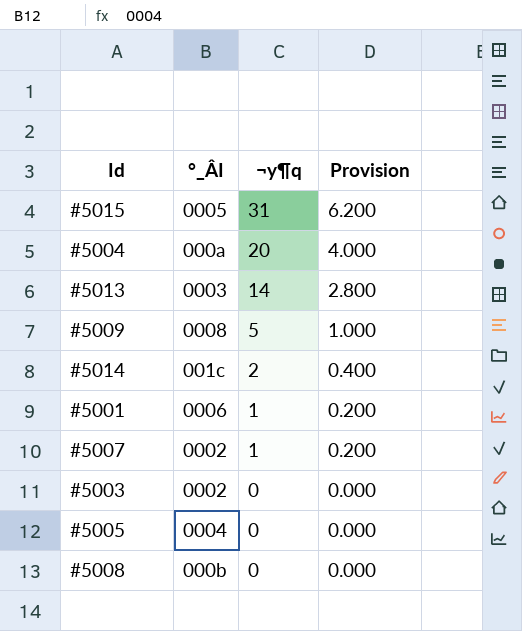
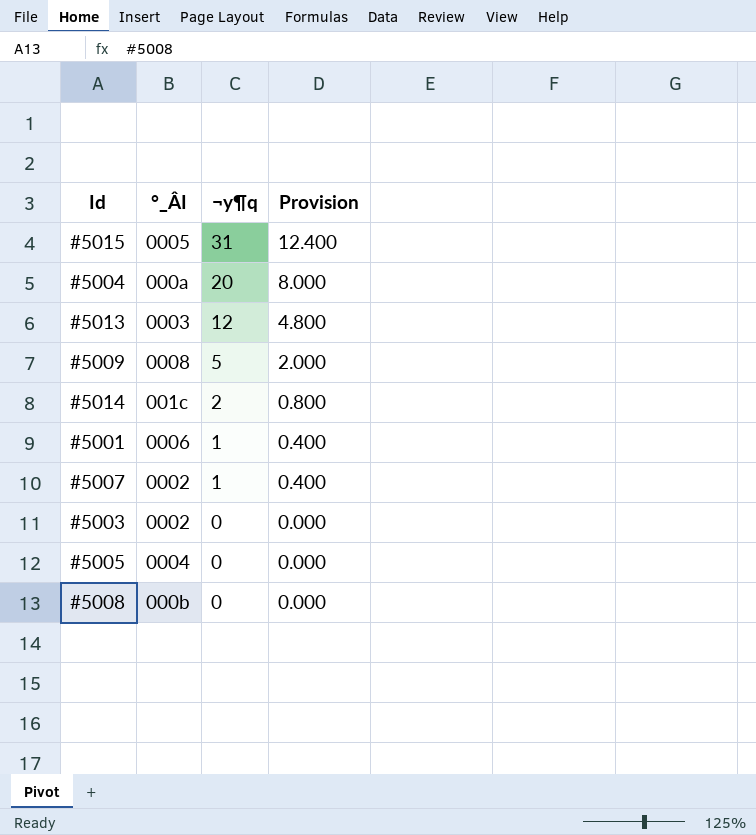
column Provision | formula: [¬y¶q] * 0.2 -> [¬y¶q] * 0.4
#5013 | ¬y¶q: 14 -> 12

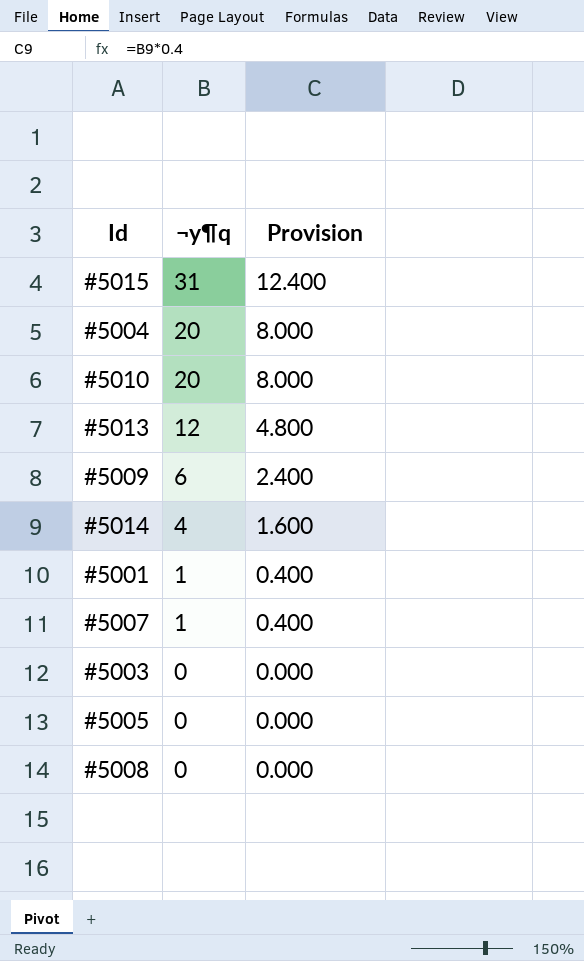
column °_ÂI | position: 2 -> none
row #5010: none -> 20 | 8.000
#5009 | ¬y¶q: 5 -> 6
#5009 | Provision: 2.000 -> 2.400
#5014 | ¬y¶q: 2 -> 4
#5014 | Provision: 0.800 -> 1.600

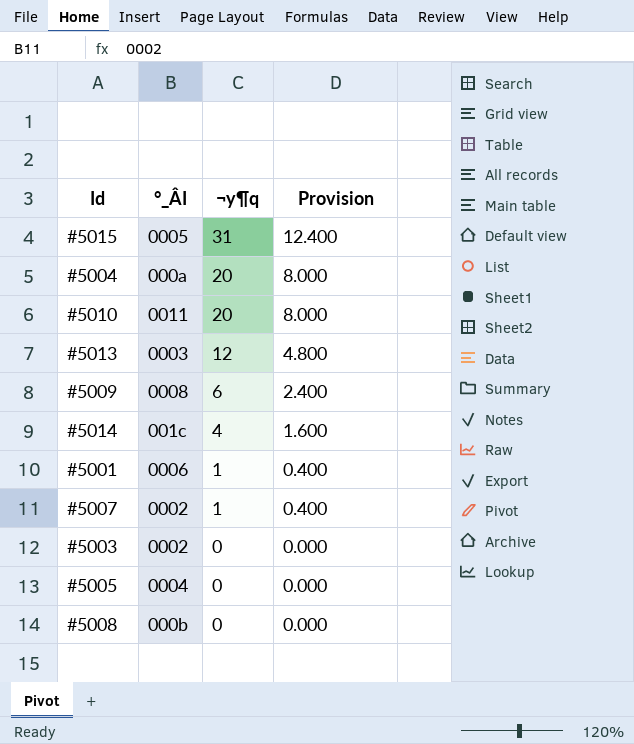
column °_ÂI | position: none -> 2

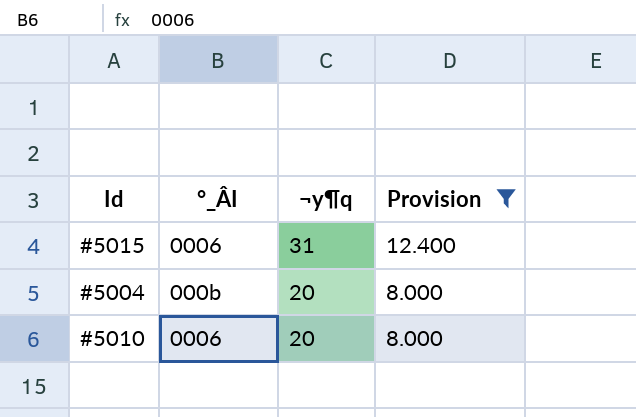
filter: none -> Provision >= 8.000
#5015 | °_ÂI: 0005 -> 0006
#5004 | °_ÂI: 000a -> 000b
#5010 | °_ÂI: 0011 -> 0006

